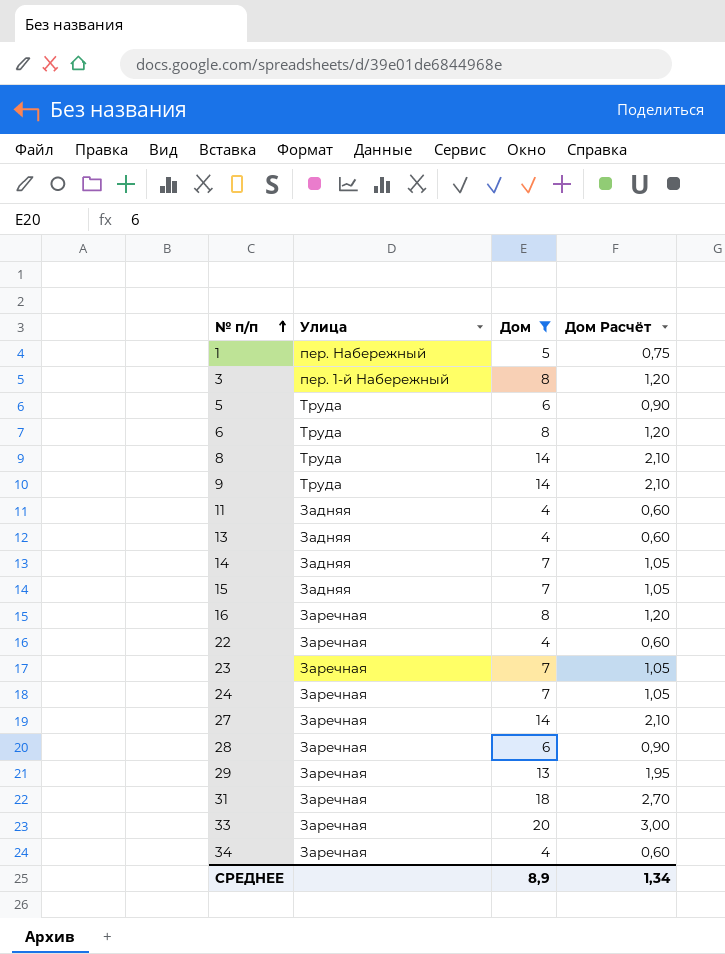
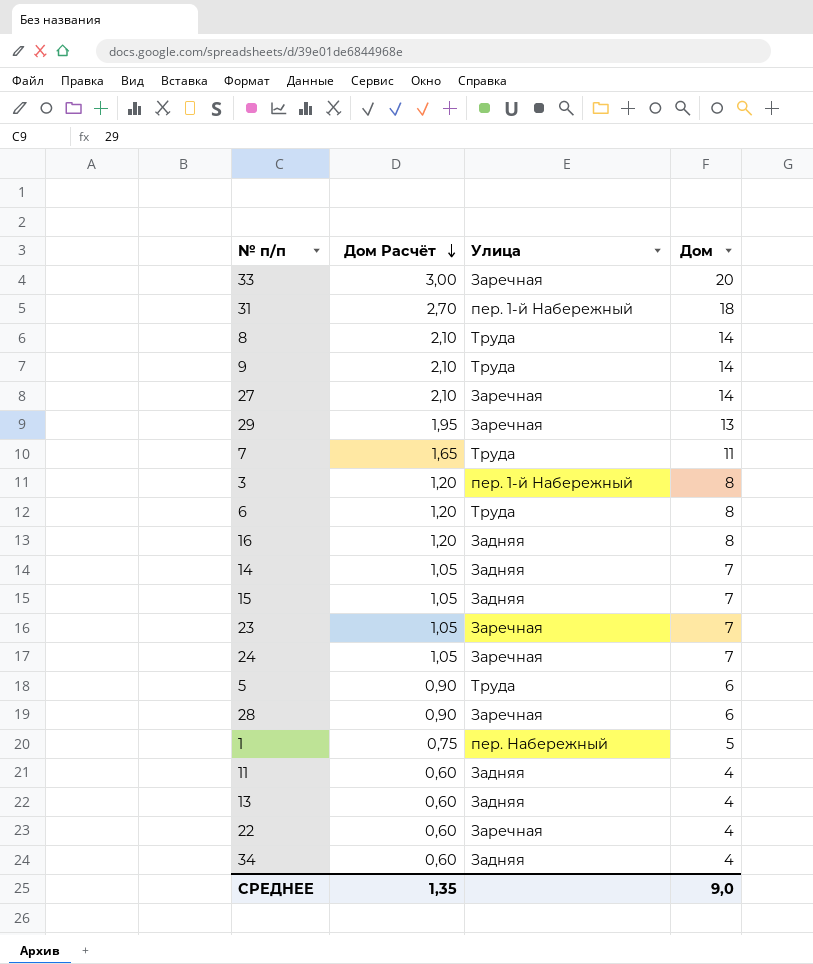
filter: Дом != 11 -> none
row order: № п/п ascending -> Дом Расчёт descending
column Дом Расчёт | position: 4 -> 2
31 | Улица: Заречная -> пер. 1-й Набережный
16 | Улица: Заречная -> Задняя
34 | Улица: Заречная -> Задняя
СРЕДНЕЕ | Дом Расчёт: 1,34 -> 1,35
СРЕДНЕЕ | Дом: 8,9 -> 9,0

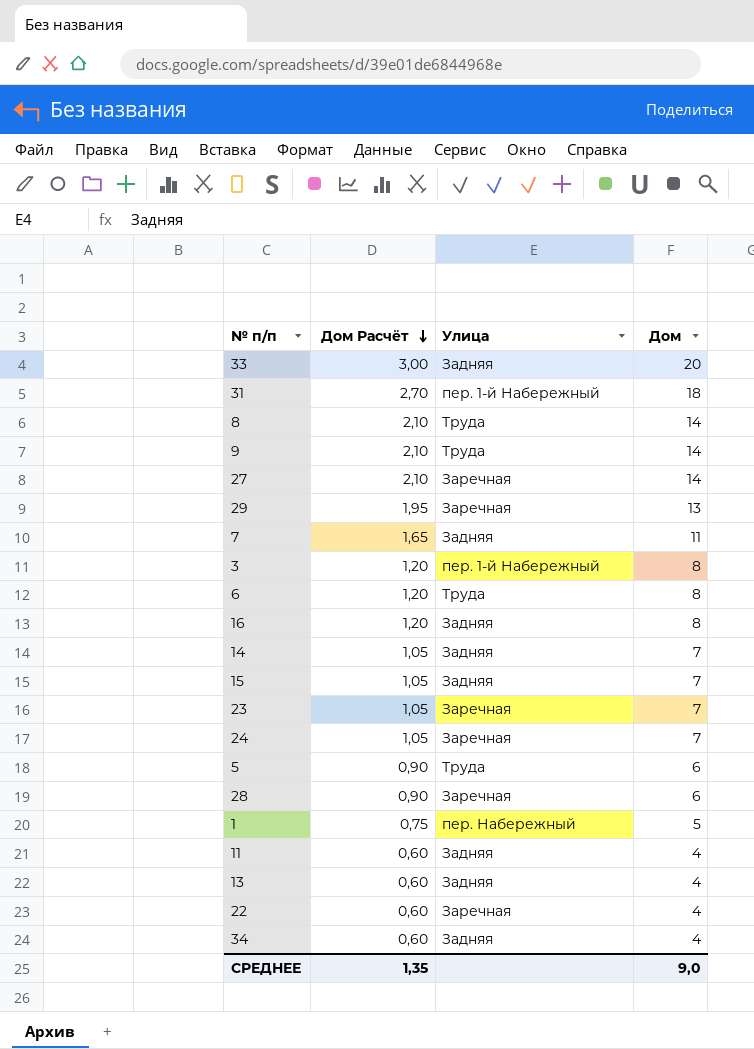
33 | Улица: Заречная -> Задняя
7 | Улица: Труда -> Задняя

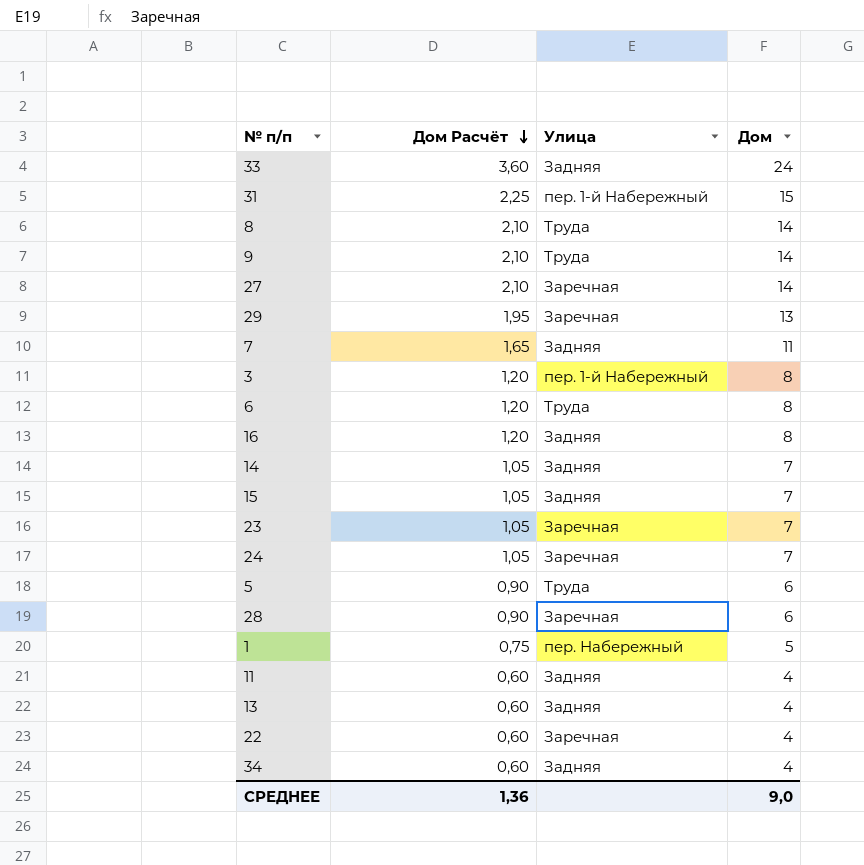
33 | Дом Расчёт: 3,00 -> 3,60
33 | Дом: 20 -> 24
31 | Дом Расчёт: 2,70 -> 2,25
31 | Дом: 18 -> 15
СРЕДНЕЕ | Дом Расчёт: 1,35 -> 1,36

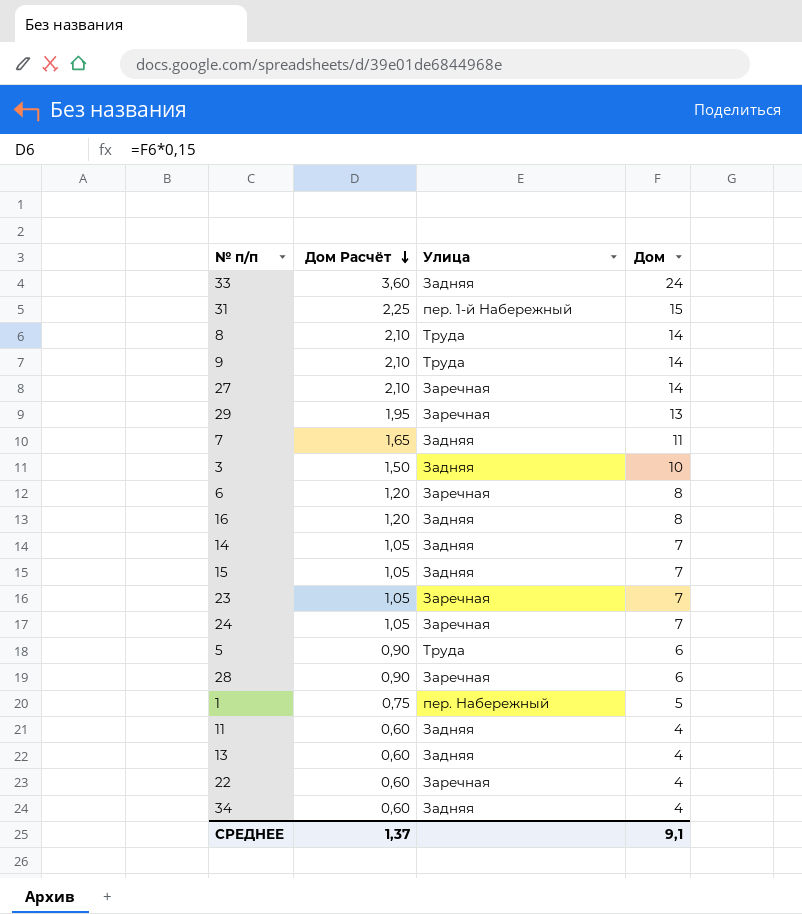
3 | Дом Расчёт: 1,20 -> 1,50
3 | Улица: пер. 1-й Набережный -> Задняя
3 | Дом: 8 -> 10
6 | Улица: Труда -> Заречная
СРЕДНЕЕ | Дом Расчёт: 1,36 -> 1,37
СРЕДНЕЕ | Дом: 9,0 -> 9,1

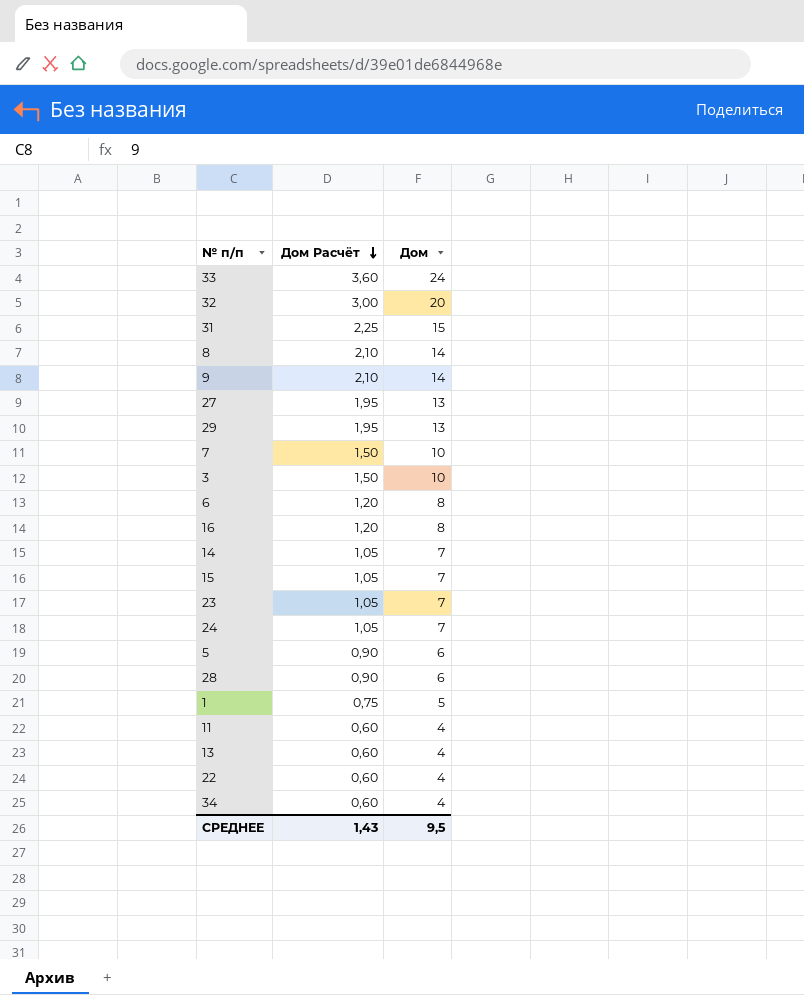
column Улица | position: 3 -> none
row 32: none -> 3,00 | 20
27 | Дом Расчёт: 2,10 -> 1,95
27 | Дом: 14 -> 13
7 | Дом Расчёт: 1,65 -> 1,50
7 | Дом: 11 -> 10
СРЕДНЕЕ | Дом Расчёт: 1,37 -> 1,43
СРЕДНЕЕ | Дом: 9,1 -> 9,5

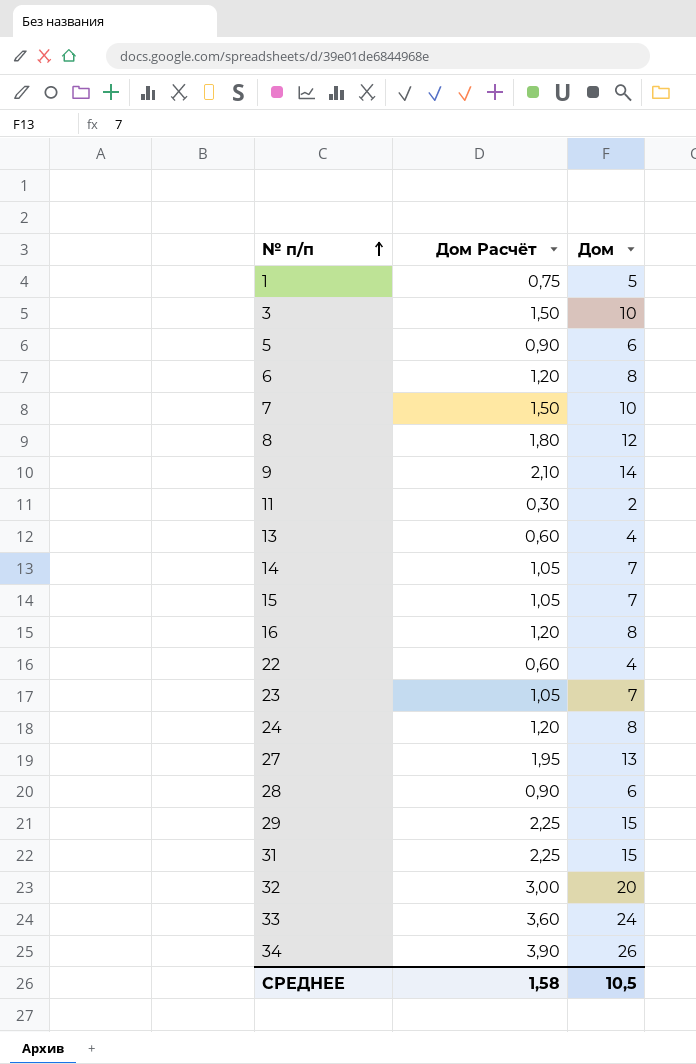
row order: Дом Расчёт descending -> № п/п ascending
8 | Дом Расчёт: 2,10 -> 1,80
8 | Дом: 14 -> 12
11 | Дом Расчёт: 0,60 -> 0,30
11 | Дом: 4 -> 2
24 | Дом Расчёт: 1,05 -> 1,20
24 | Дом: 7 -> 8
29 | Дом Расчёт: 1,95 -> 2,25
29 | Дом: 13 -> 15
34 | Дом Расчёт: 0,60 -> 3,90
34 | Дом: 4 -> 26
СРЕДНЕЕ | Дом Расчёт: 1,43 -> 1,58
СРЕДНЕЕ | Дом: 9,5 -> 10,5

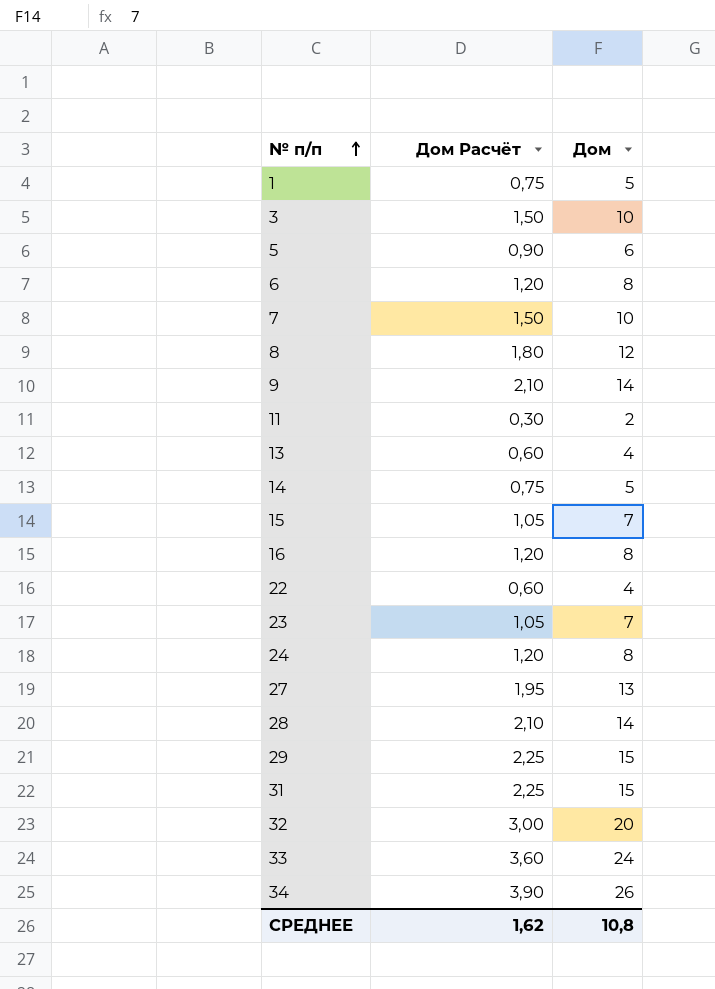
14 | Дом Расчёт: 1,05 -> 0,75
14 | Дом: 7 -> 5
28 | Дом Расчёт: 0,90 -> 2,10
28 | Дом: 6 -> 14
СРЕДНЕЕ | Дом Расчёт: 1,58 -> 1,62
СРЕДНЕЕ | Дом: 10,5 -> 10,8

